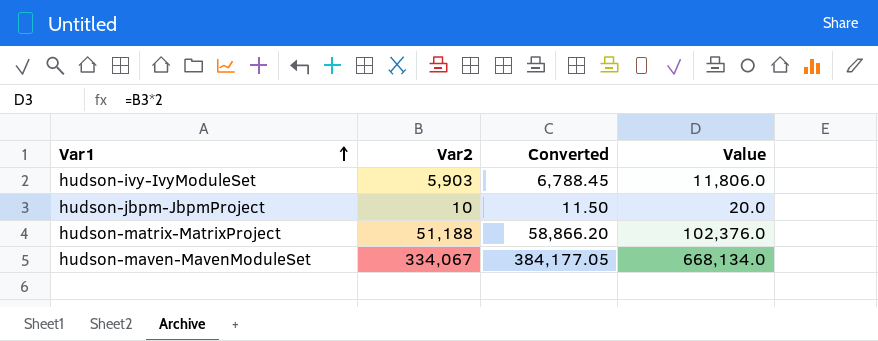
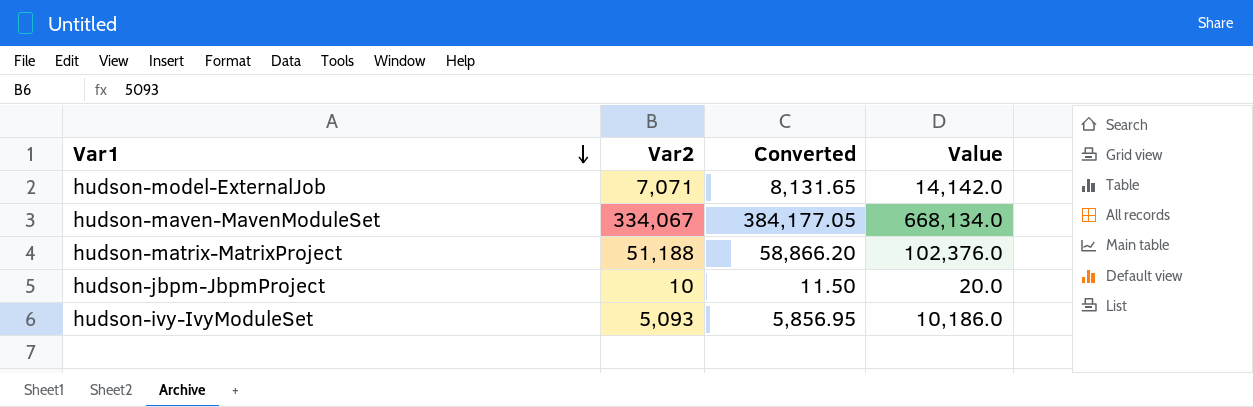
row order: Var1 ascending -> Var1 descending
row hudson-model-ExternalJob: none -> 7,071 | 8,131.65 | 14,142.0
hudson-ivy-IvyModuleSet | Var2: 5,903 -> 5,093
hudson-ivy-IvyModuleSet | Converted: 6,788.45 -> 5,856.95
hudson-ivy-IvyModuleSet | Value: 11,806.0 -> 10,186.0

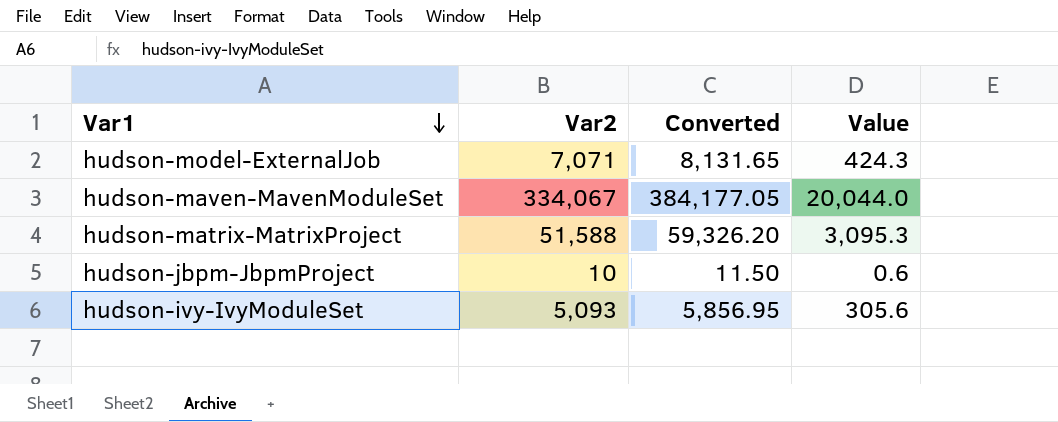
column Value | formula: [Var2] * 2 -> [Var2] * 0.06
hudson-matrix-MatrixProject | Var2: 51,188 -> 51,588
hudson-matrix-MatrixProject | Converted: 58,866.20 -> 59,326.20

